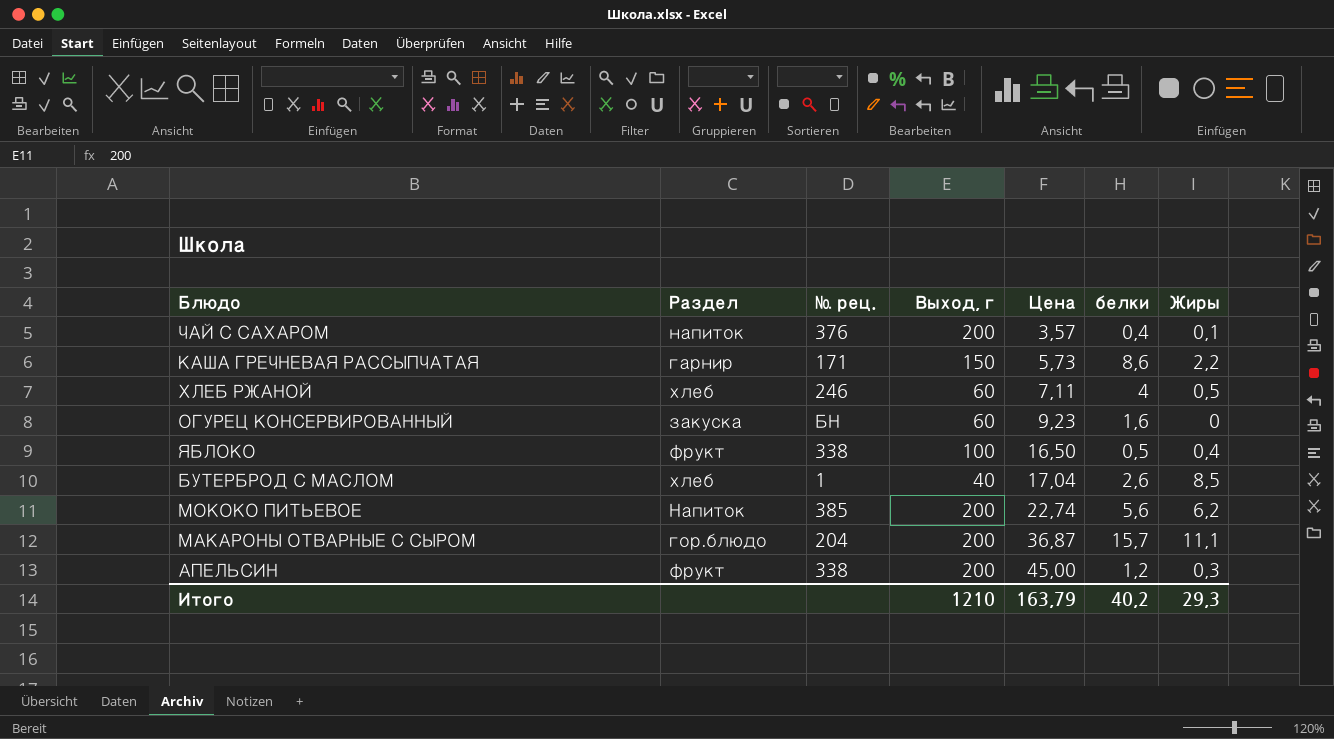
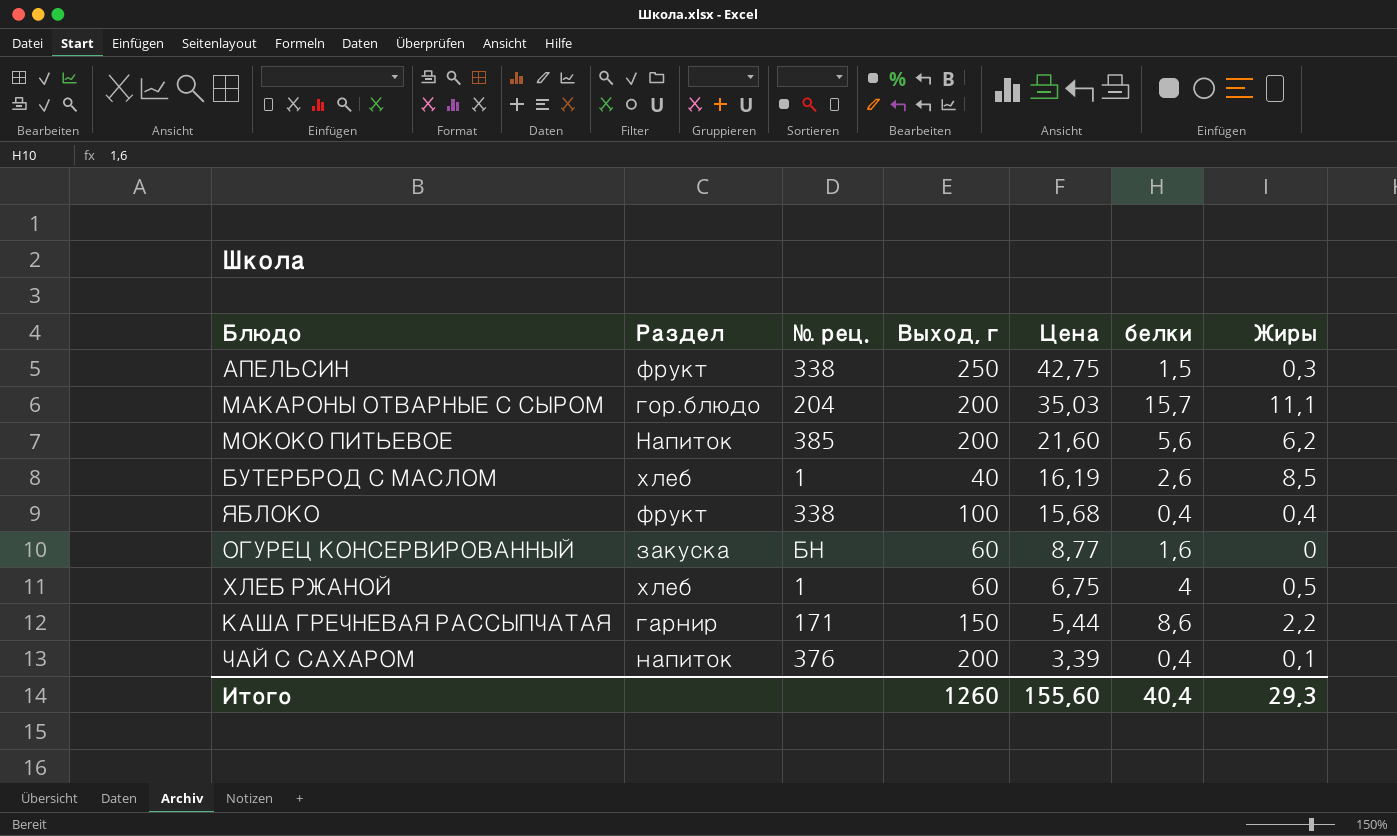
row order: Цена ascending -> Цена descending
АПЕЛЬСИН | Выход, г: 200 -> 250
АПЕЛЬСИН | Цена: 45,00 -> 42,75
АПЕЛЬСИН | белки: 1,2 -> 1,5
МАКАРОНЫ ОТВАРНЫЕ С СЫРОМ | Цена: 36,87 -> 35,03
МОКОКО ПИТЬЕВОЕ | Цена: 22,74 -> 21,60
БУТЕРБРОД С МАСЛОМ | Цена: 17,04 -> 16,19
ЯБЛОКО | Цена: 16,50 -> 15,68
ЯБЛОКО | белки: 0,5 -> 0,4
ОГУРЕЦ КОНСЕРВИРОВАННЫЙ | Цена: 9,23 -> 8,77
ХЛЕБ РЖАНОЙ | № рец.: 246 -> 1
ХЛЕБ РЖАНОЙ | Цена: 7,11 -> 6,75
КАША ГРЕЧНЕВАЯ РАССЫПЧАТАЯ | Цена: 5,73 -> 5,44
ЧАЙ С САХАРОМ | Цена: 3,57 -> 3,39
Итого | Выход, г: 1210 -> 1260
Итого | Цена: 163,79 -> 155,60
Итого | белки: 40,2 -> 40,4

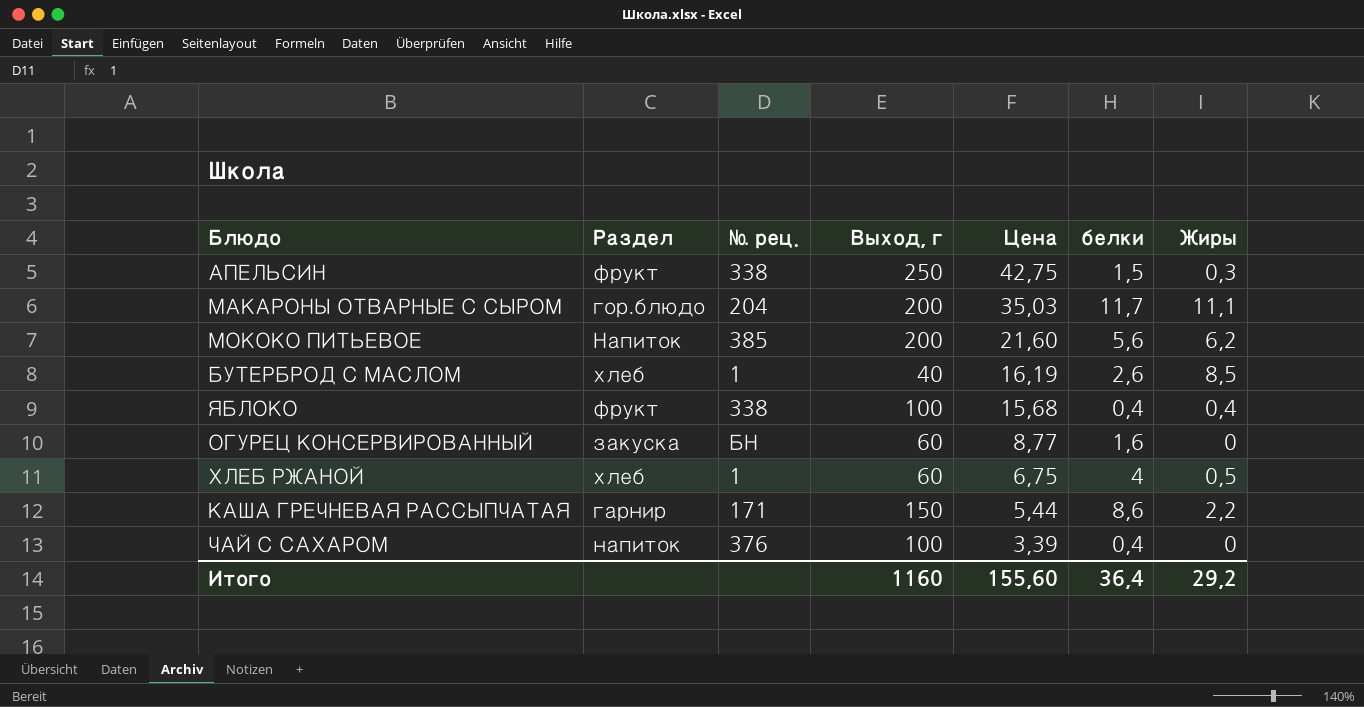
МАКАРОНЫ ОТВАРНЫЕ С СЫРОМ | белки: 15,7 -> 11,7
ЧАЙ С САХАРОМ | Выход, г: 200 -> 100
ЧАЙ С САХАРОМ | Жиры: 0,1 -> 0
Итого | Выход, г: 1260 -> 1160
Итого | белки: 40,4 -> 36,4
Итого | Жиры: 29,3 -> 29,2

